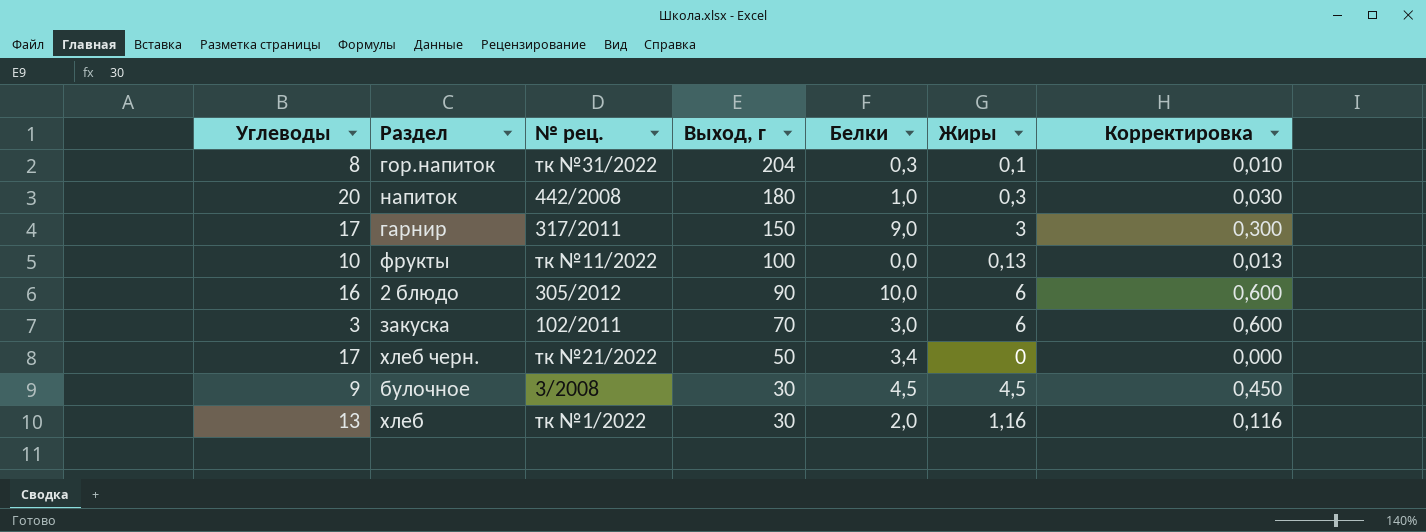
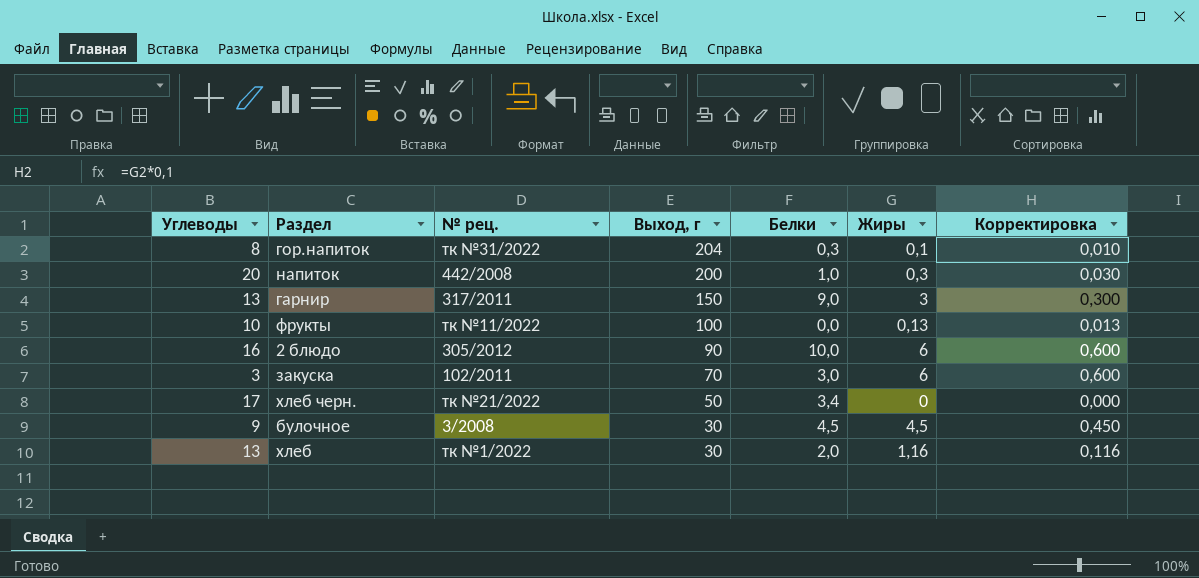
напиток | Выход, г: 180 -> 200
гарнир | Углеводы: 17 -> 13

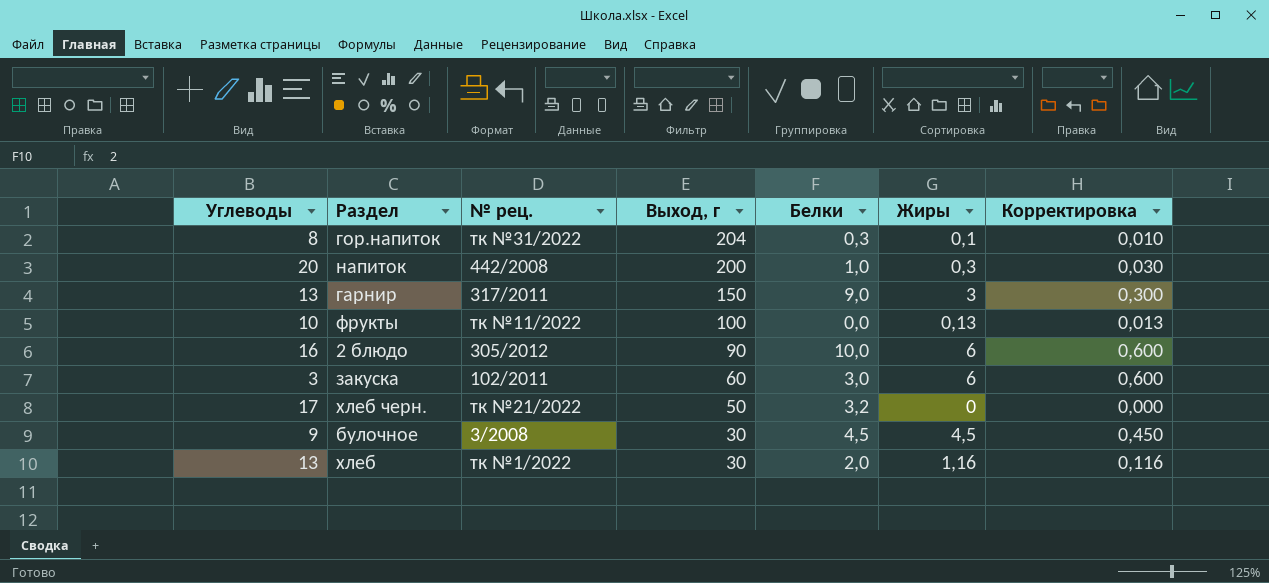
закуска | Выход, г: 70 -> 60
хлеб черн. | Белки: 3,4 -> 3,2

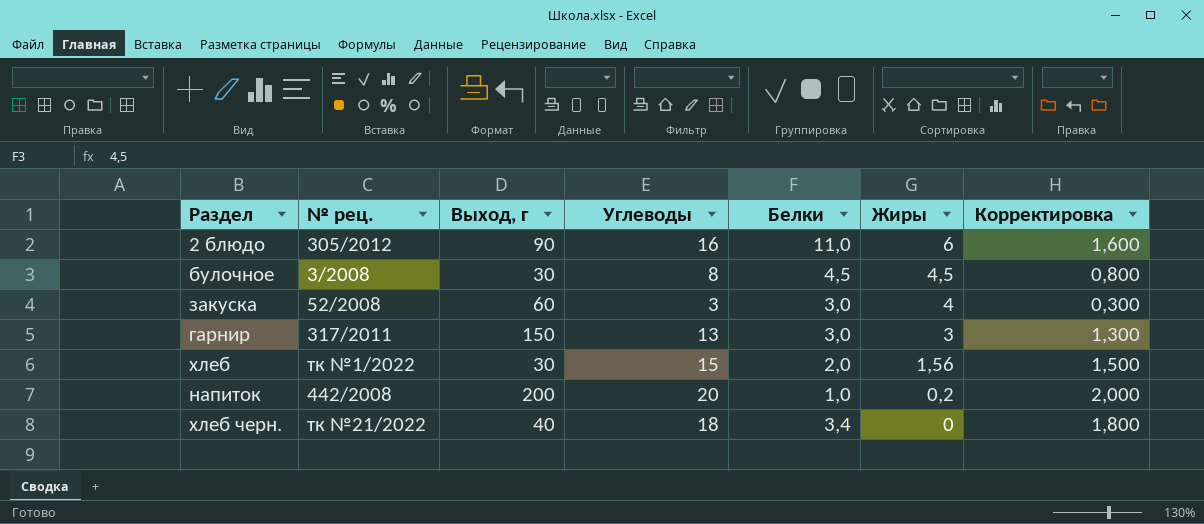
row order: Выход, г descending -> Жиры descending
column Углеводы | position: 1 -> 4
column Корректировка | formula: [Жиры] * 0,1 -> [Углеводы] * 0,1
row гор.напиток: 8 | тк №31/2022 | 204 | 0,3 | 0,1 | 0,010 -> none
row фрукты: 10 | тк №11/2022 | 100 | 0,0 | 0,13 | 0,013 -> none
2 блюдо | Белки: 10,0 -> 11,0
булочное | Углеводы: 9 -> 8
закуска | № рец.: 102/2011 -> 52/2008
закуска | Жиры: 6 -> 4
гарнир | Белки: 9,0 -> 3,0
хлеб | Углеводы: 13 -> 15
хлеб | Жиры: 1,16 -> 1,56
напиток | Жиры: 0,3 -> 0,2
хлеб черн. | Выход, г: 50 -> 40
хлеб черн. | Углеводы: 17 -> 18
хлеб черн. | Белки: 3,2 -> 3,4

